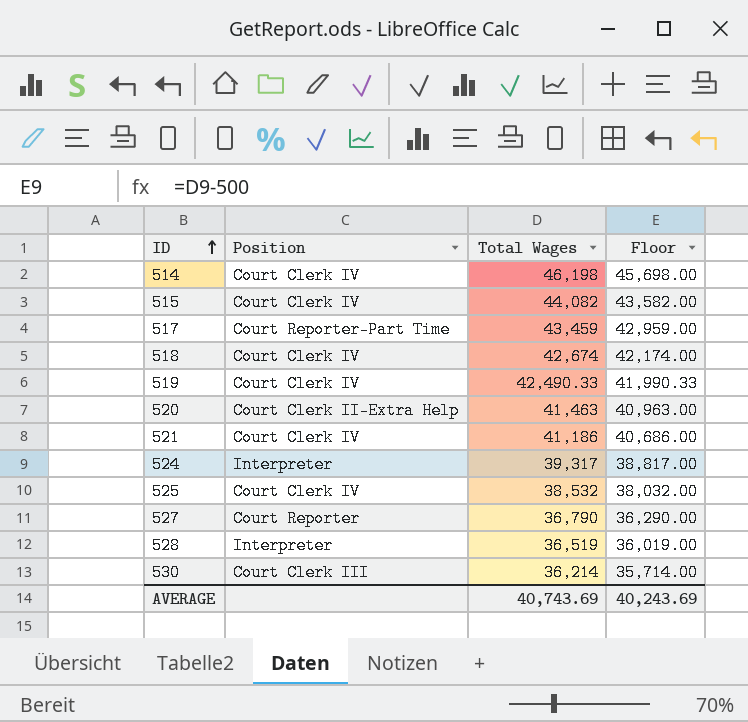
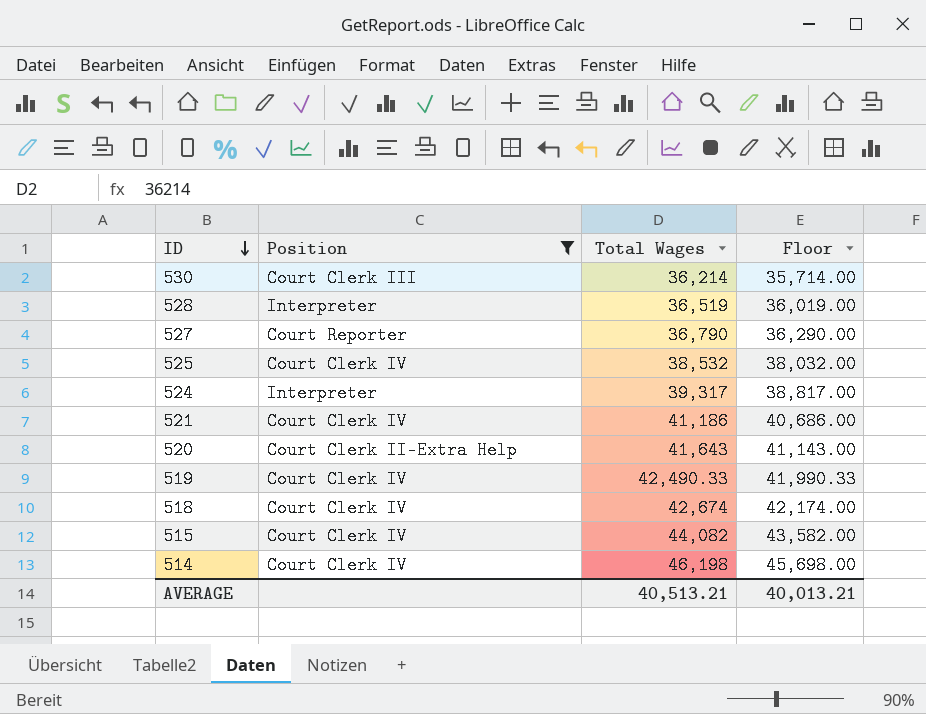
filter: none -> Position != Court Reporter-Part Time
row order: ID ascending -> ID descending
520 | Total Wages: 41,463 -> 41,643
520 | Floor: 40,963.00 -> 41,143.00
AVERAGE | Total Wages: 40,743.69 -> 40,513.21
AVERAGE | Floor: 40,243.69 -> 40,013.21

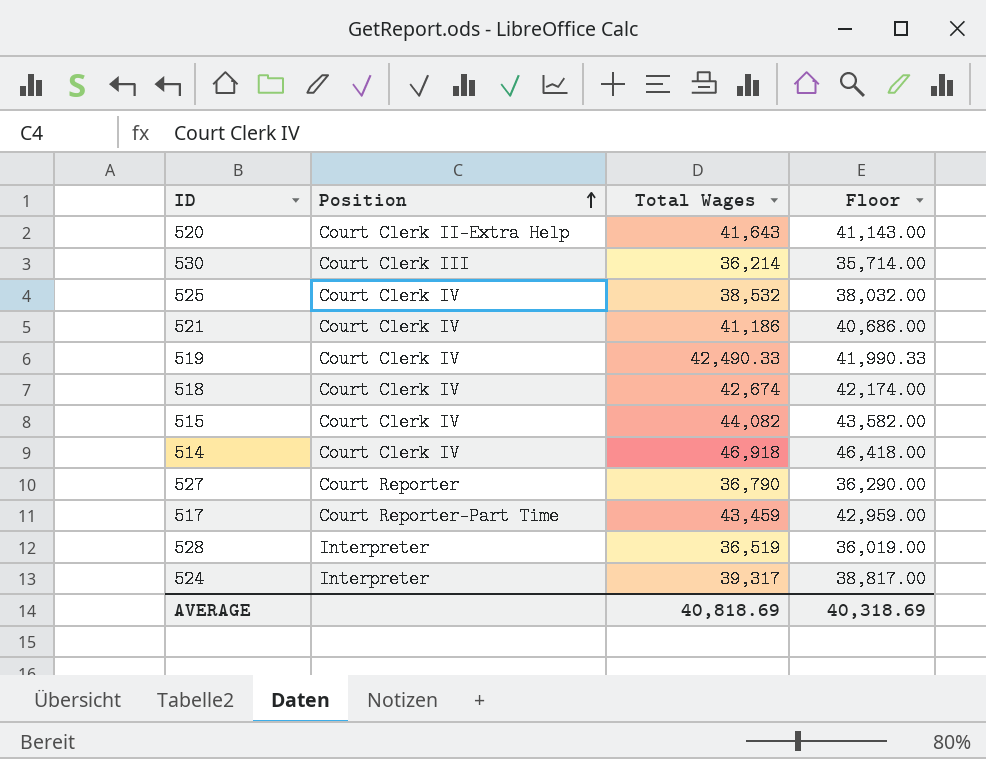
filter: Position != Court Reporter-Part Time -> none
row order: ID descending -> Position ascending
514 | Total Wages: 46,198 -> 46,918
514 | Floor: 45,698.00 -> 46,418.00
AVERAGE | Total Wages: 40,513.21 -> 40,818.69
AVERAGE | Floor: 40,013.21 -> 40,318.69

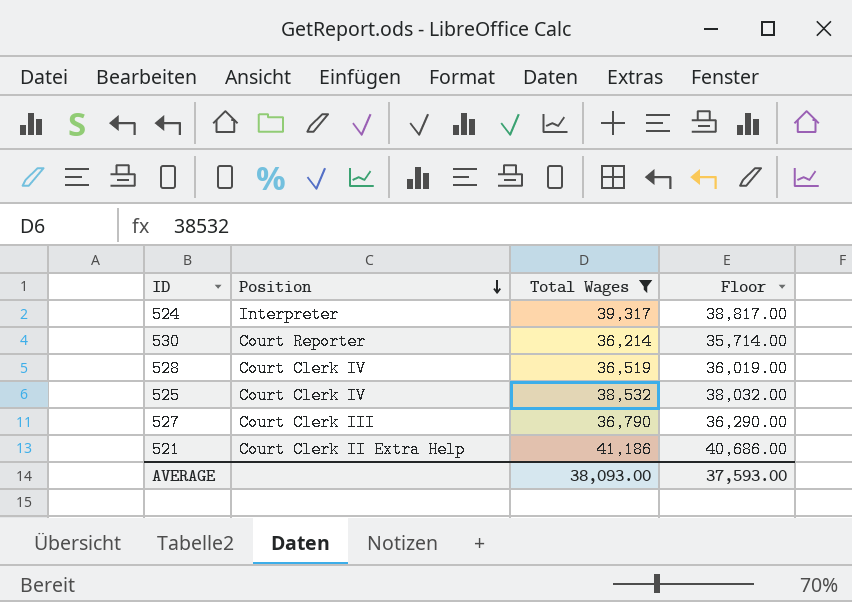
filter: none -> Total Wages <= 41,186
row order: Position ascending -> Position descending
530 | Position: Court Clerk III -> Court Reporter
528 | Position: Interpreter -> Court Clerk IV
527 | Position: Court Reporter -> Court Clerk III
521 | Position: Court Clerk IV -> Court Clerk II Extra Help
AVERAGE | Total Wages: 40,818.69 -> 38,093.00
AVERAGE | Floor: 40,318.69 -> 37,593.00

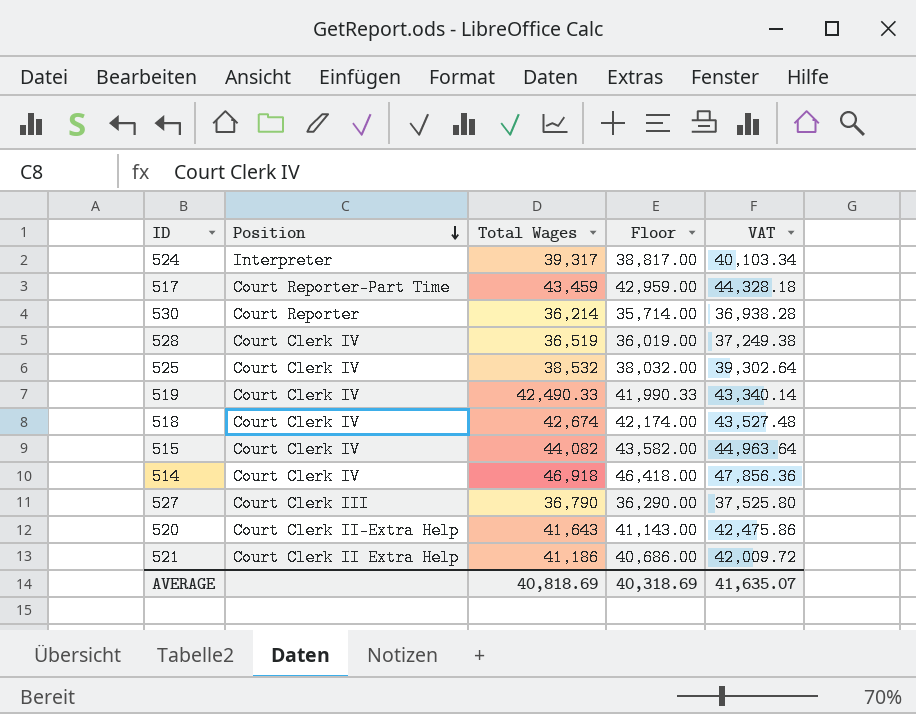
filter: Total Wages <= 41,186 -> none
column VAT | formula: none -> [Total Wages] * 1.02
AVERAGE | Total Wages: 38,093.00 -> 40,818.69
AVERAGE | Floor: 37,593.00 -> 40,318.69

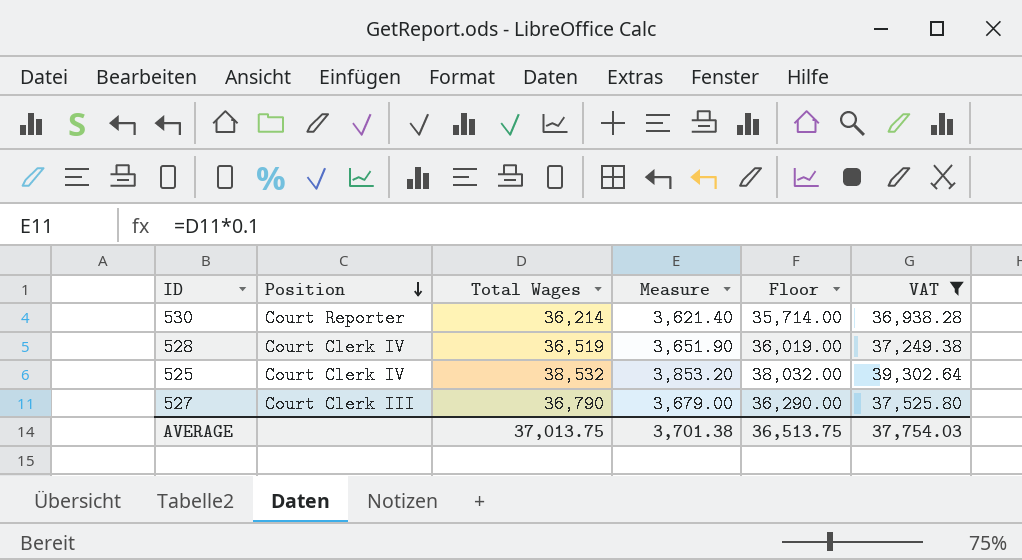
filter: none -> VAT <= 39,302.64
column Measure | formula: none -> [Total Wages] * 0.1
AVERAGE | Total Wages: 40,818.69 -> 37,013.75
AVERAGE | Floor: 40,318.69 -> 36,513.75
AVERAGE | VAT: 41,635.07 -> 37,754.03

